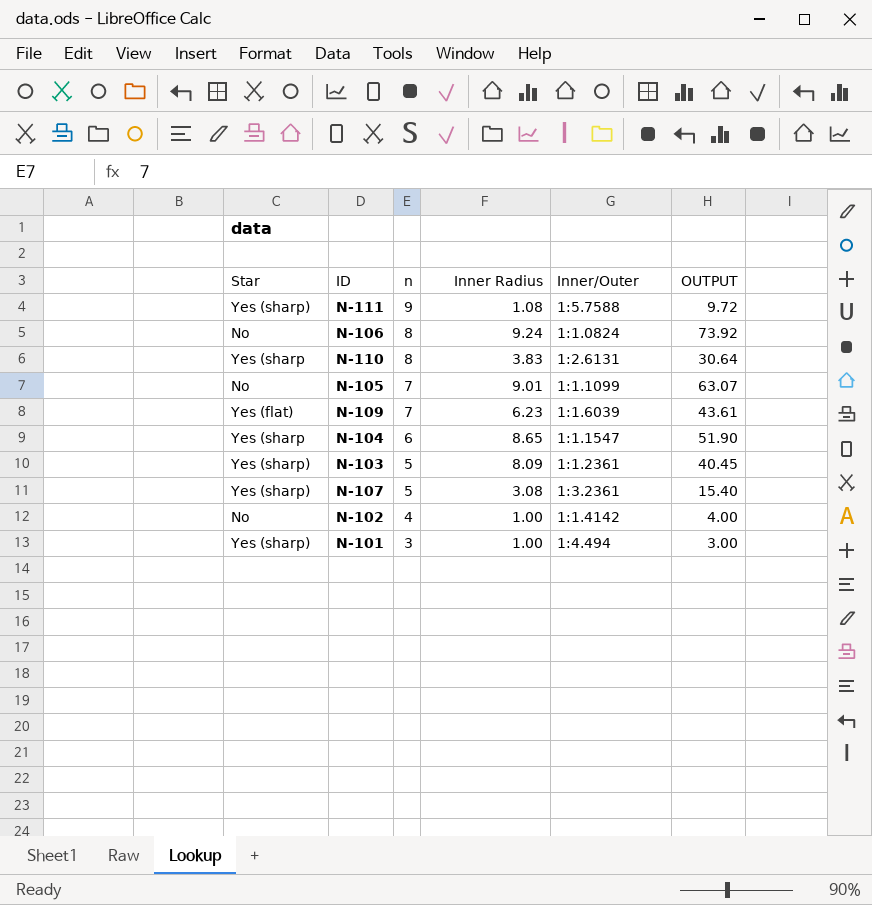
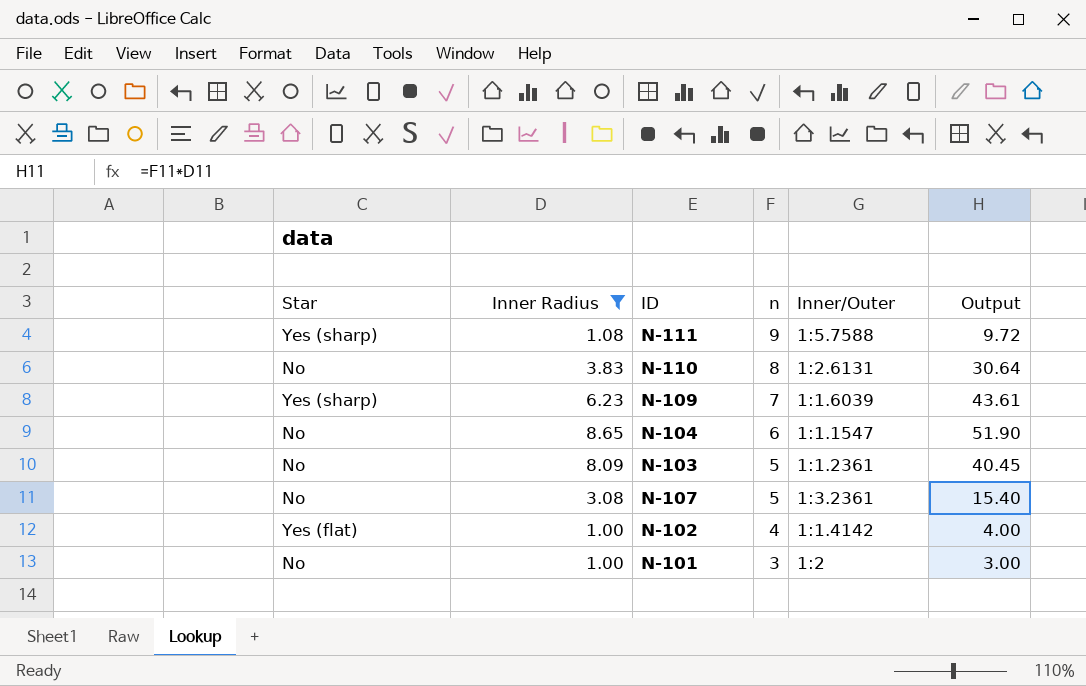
filter: none -> Inner Radius <= 8.65
column Inner Radius | position: 4 -> 2
column name: OUTPUT -> Output
N-110 | Star: Yes (sharp -> No
N-109 | Star: Yes (flat) -> Yes (sharp)
N-104 | Star: Yes (sharp -> No
N-103 | Star: Yes (sharp) -> No
N-107 | Star: Yes (sharp) -> No
N-102 | Star: No -> Yes (flat)
N-101 | Star: Yes (sharp) -> No
N-101 | Inner/Outer: 1:4.494 -> 1:2

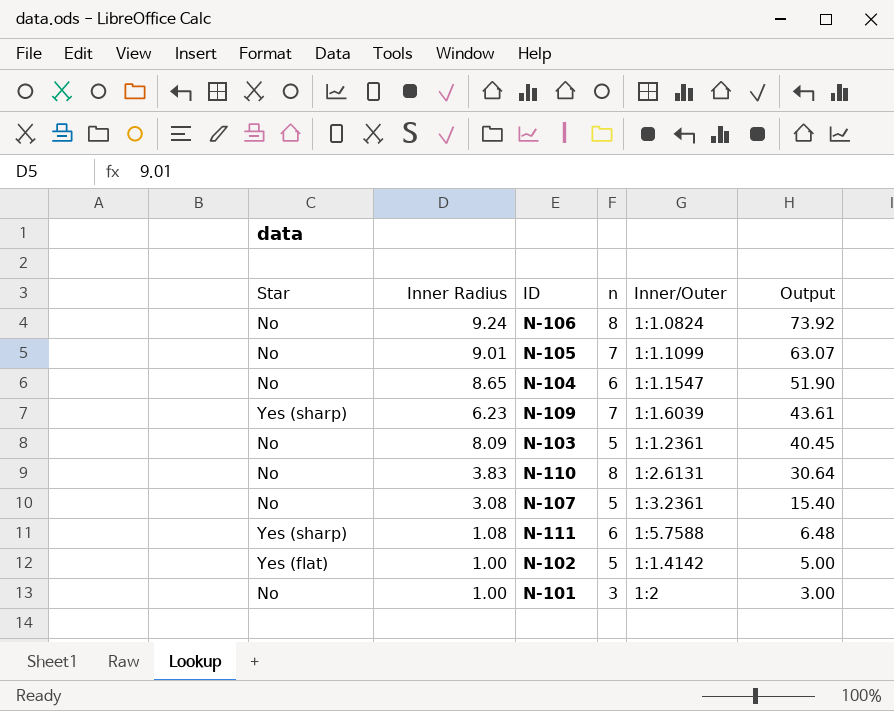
filter: Inner Radius <= 8.65 -> none
row order: n descending -> Output descending
N-111 | n: 9 -> 6
N-111 | Output: 9.72 -> 6.48
N-102 | n: 4 -> 5
N-102 | Output: 4.00 -> 5.00

